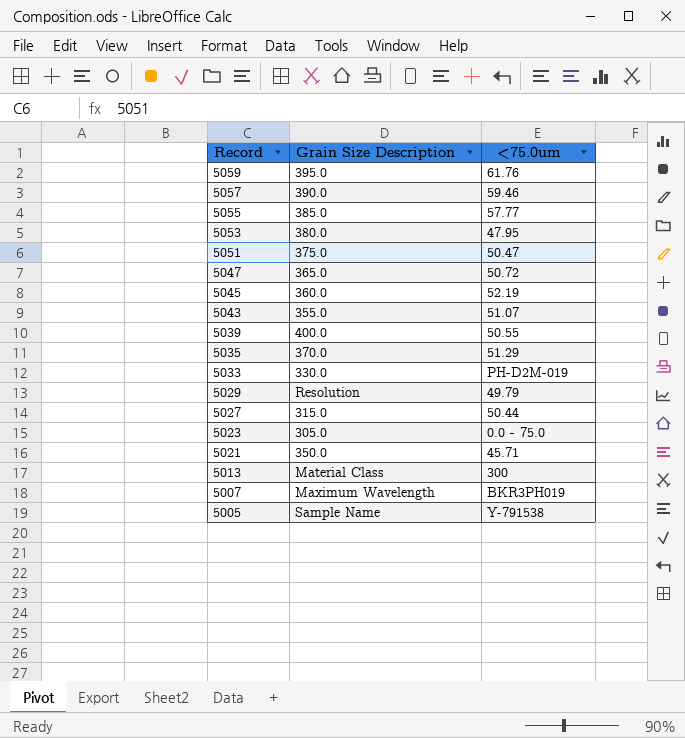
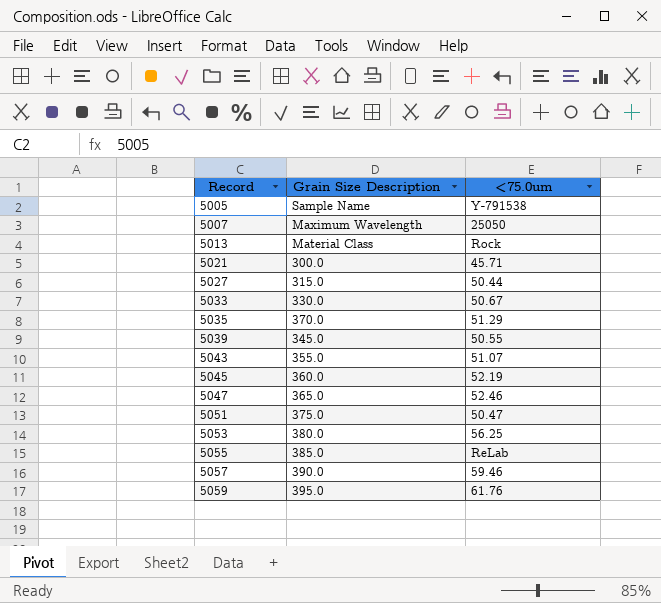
row order: Record descending -> Record ascending
row 5029: Resolution | 49.79 -> none
row 5023: 305.0 | 0.0 - 75.0 -> none
5007 | <75.0um: BKR3PH019 -> 25050
5013 | <75.0um: 300 -> Rock
5021 | Grain Size Description: 350.0 -> 300.0
5033 | <75.0um: PH-D2M-019 -> 50.67
5039 | Grain Size Description: 400.0 -> 345.0
5047 | <75.0um: 50.72 -> 52.46
5053 | <75.0um: 47.95 -> 56.25
5055 | <75.0um: 57.77 -> ReLab

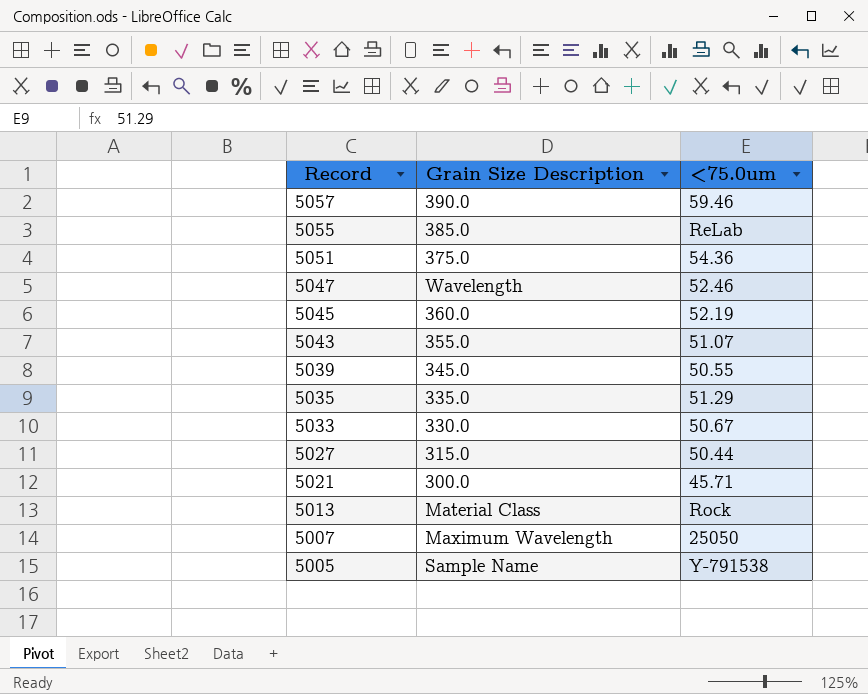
row order: Record ascending -> Record descending
row 5053: 380.0 | 56.25 -> none
row 5059: 395.0 | 61.76 -> none
5051 | <75.0um: 50.47 -> 54.36
5047 | Grain Size Description: 365.0 -> Wavelength
5035 | Grain Size Description: 370.0 -> 335.0

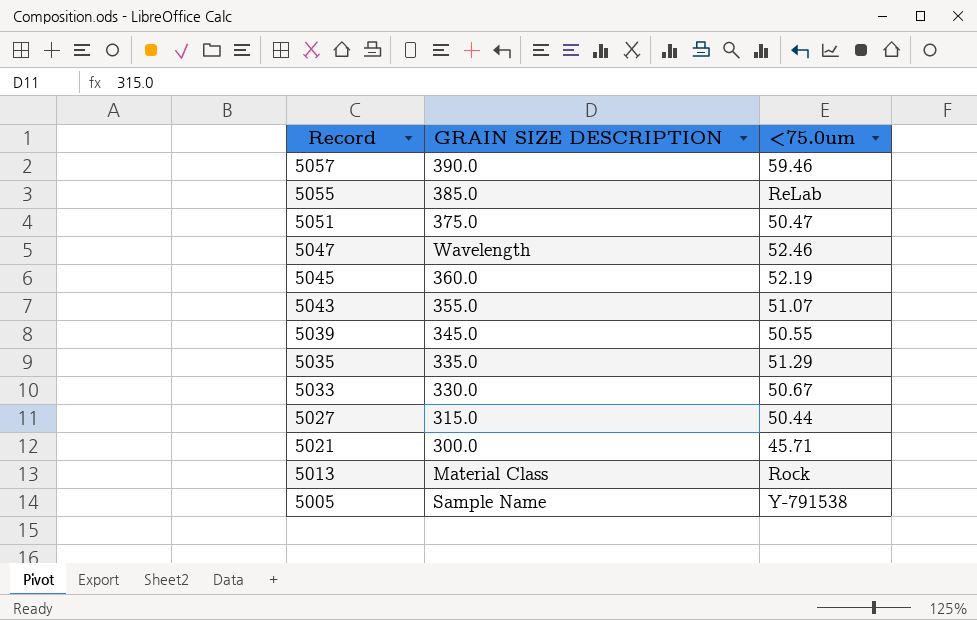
column name: Grain Size Description -> GRAIN SIZE DESCRIPTION
row 5007: Maximum Wavelength | 25050 -> none
5051 | <75.0um: 54.36 -> 50.47

